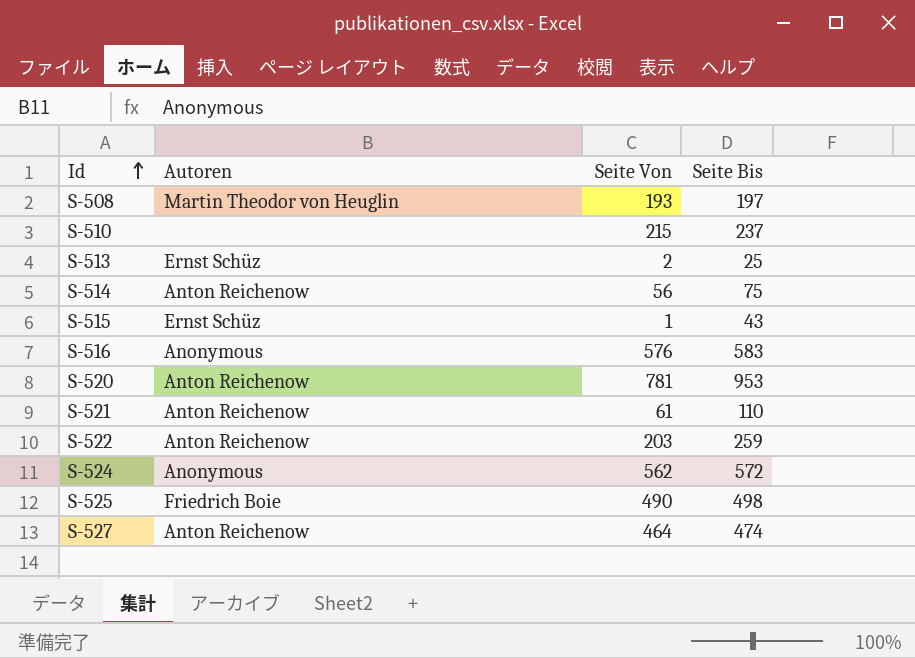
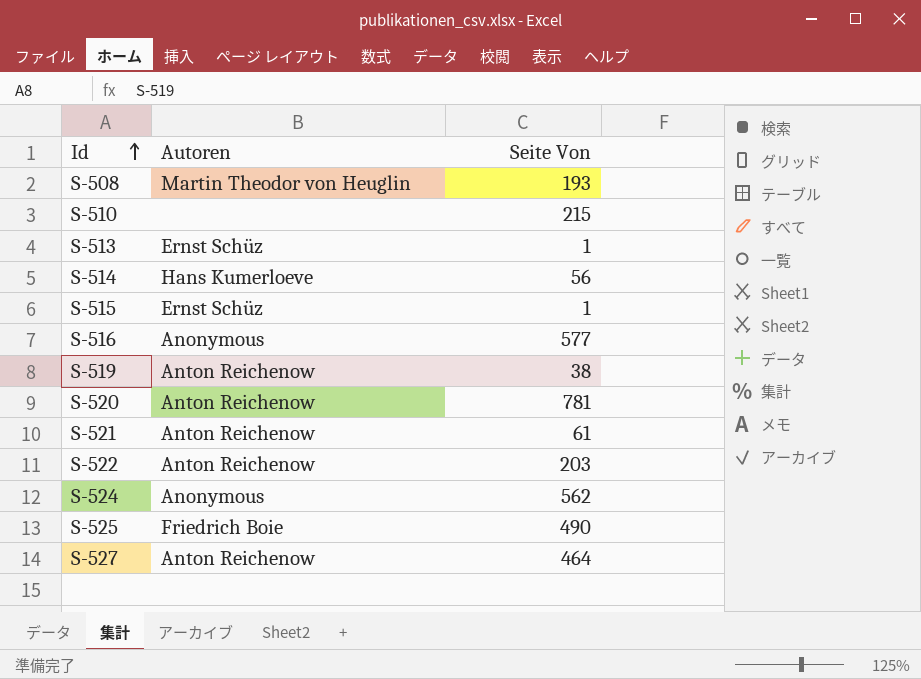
column Seite Bis | position: 4 -> none
S-513 | Seite Von: 2 -> 1
S-514 | Autoren: Anton Reichenow -> Hans Kumerloeve
S-516 | Seite Von: 576 -> 577
row S-519: none -> Anton Reichenow | 38

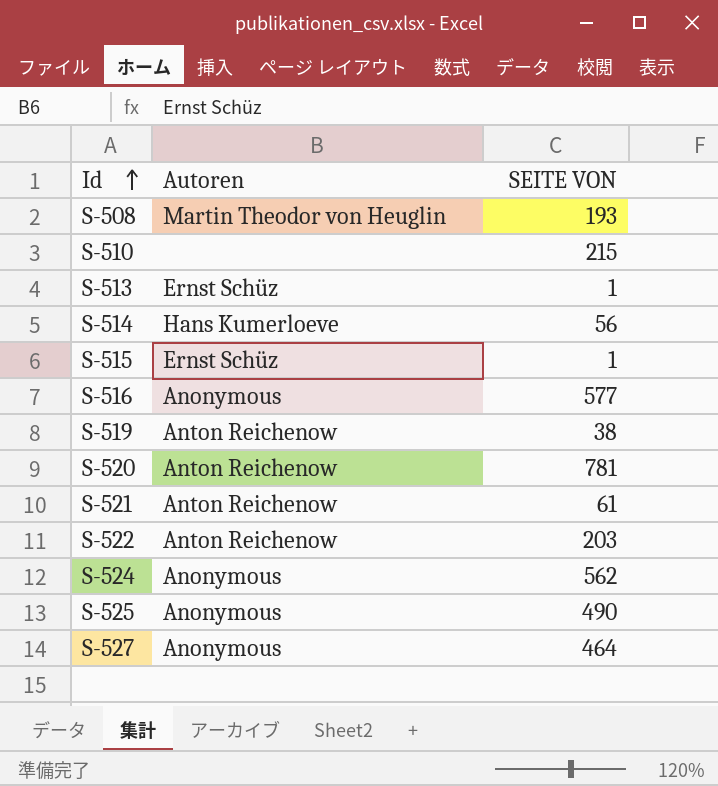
column name: Seite Von -> SEITE VON
S-525 | Autoren: Friedrich Boie -> Anonymous
S-527 | Autoren: Anton Reichenow -> Anonymous

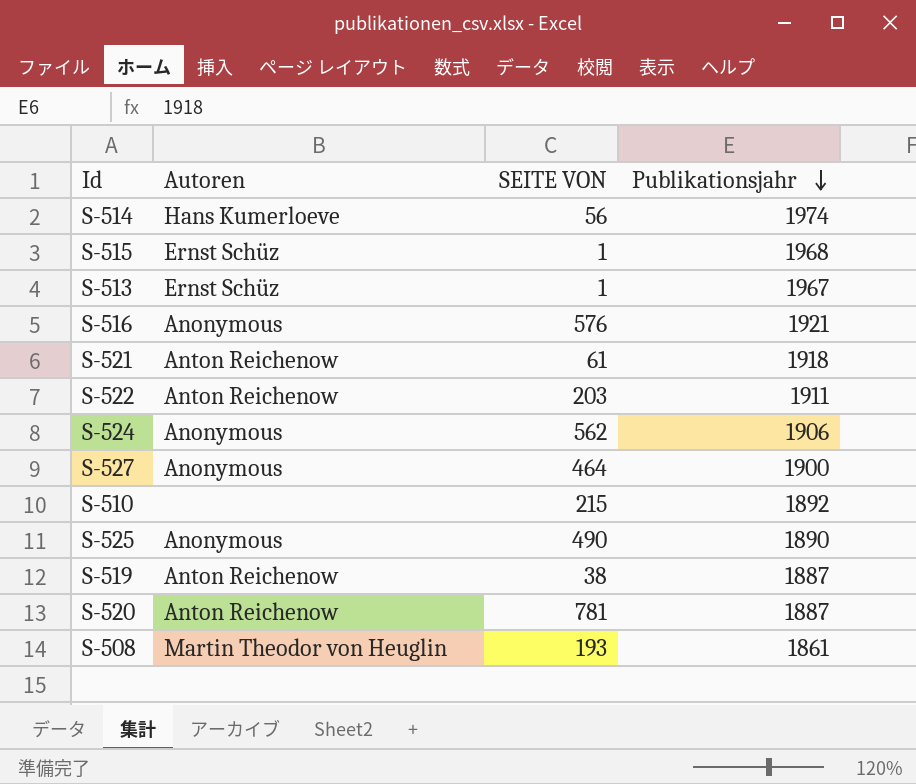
row order: Id ascending -> Publikationsjahr descending
column Publikationsjahr | position: none -> 4
S-516 | SEITE VON: 577 -> 576

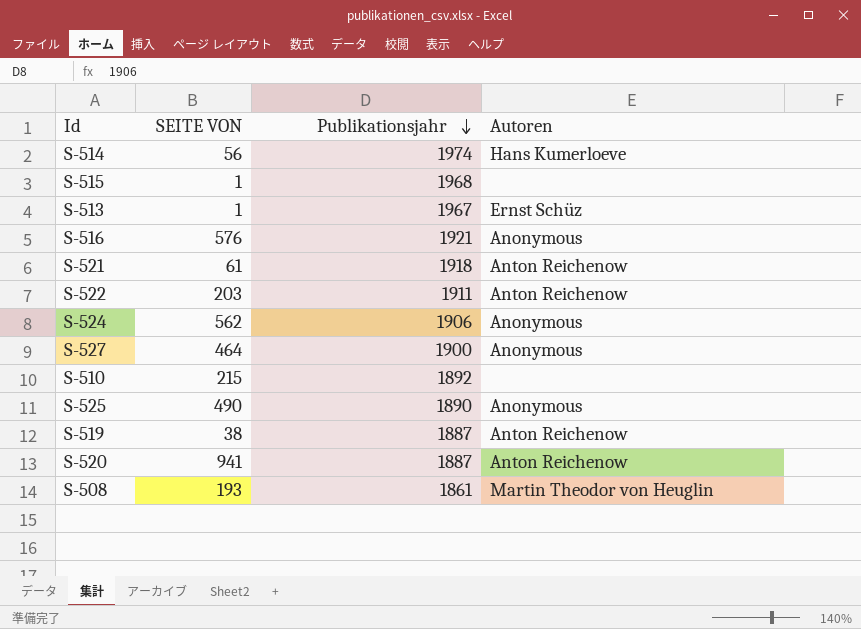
column Autoren | position: 2 -> 4
S-515 | Autoren: Ernst Schüz -> none
S-520 | SEITE VON: 781 -> 941

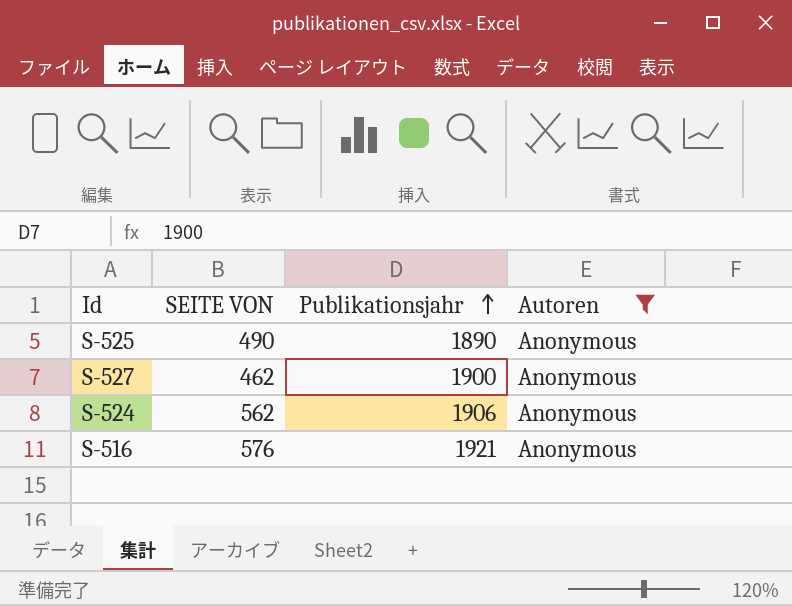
filter: none -> Autoren = Anonymous
row order: Publikationsjahr descending -> Publikationsjahr ascending
S-527 | SEITE VON: 464 -> 462

